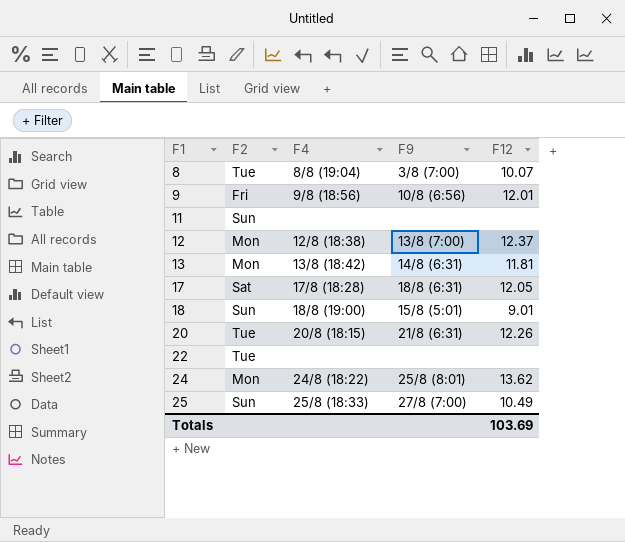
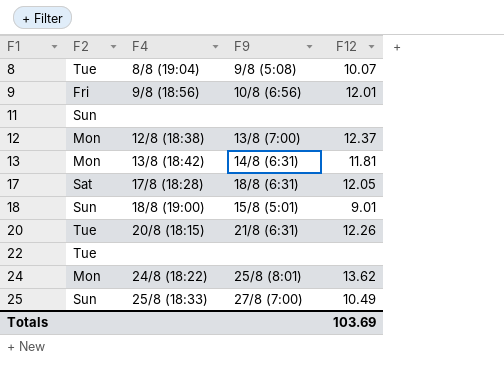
8 | F9: 3/8 (7:00) -> 9/8 (5:08)

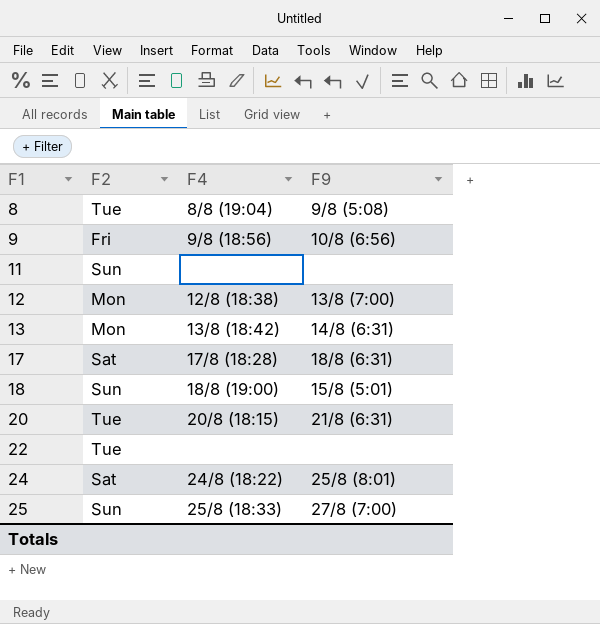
column F12 | position: 5 -> none
24 | F2: Mon -> Sat

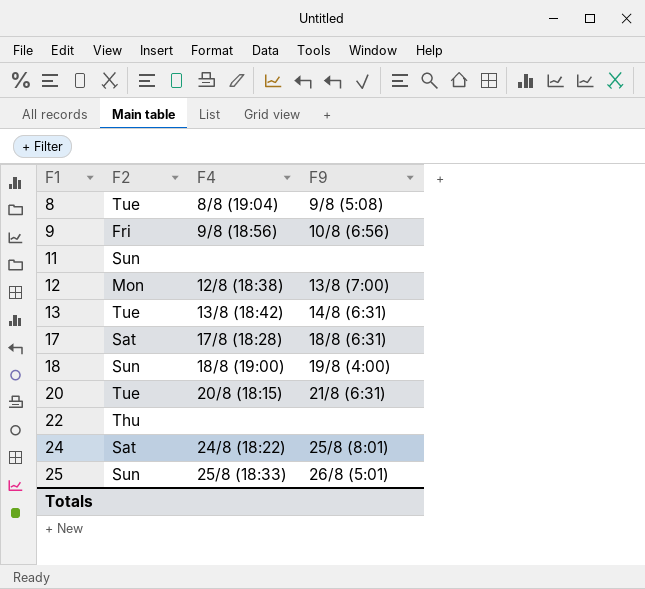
13 | F2: Mon -> Tue
18 | F9: 15/8 (5:01) -> 19/8 (4:00)
22 | F2: Tue -> Thu
25 | F9: 27/8 (7:00) -> 26/8 (5:01)

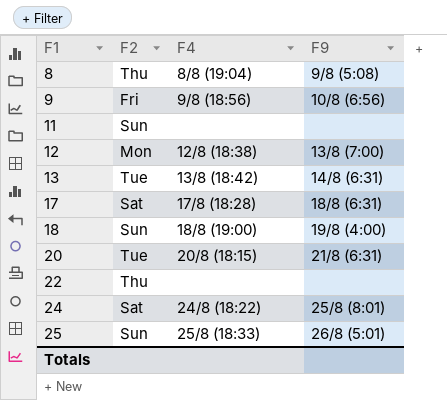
8 | F2: Tue -> Thu

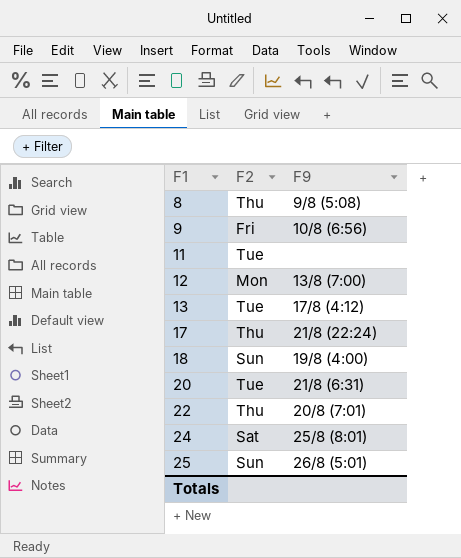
column F4 | position: 3 -> none
11 | F2: Sun -> Tue
13 | F9: 14/8 (6:31) -> 17/8 (4:12)
17 | F2: Sat -> Thu
17 | F9: 18/8 (6:31) -> 21/8 (22:24)
22 | F9: none -> 20/8 (7:01)

